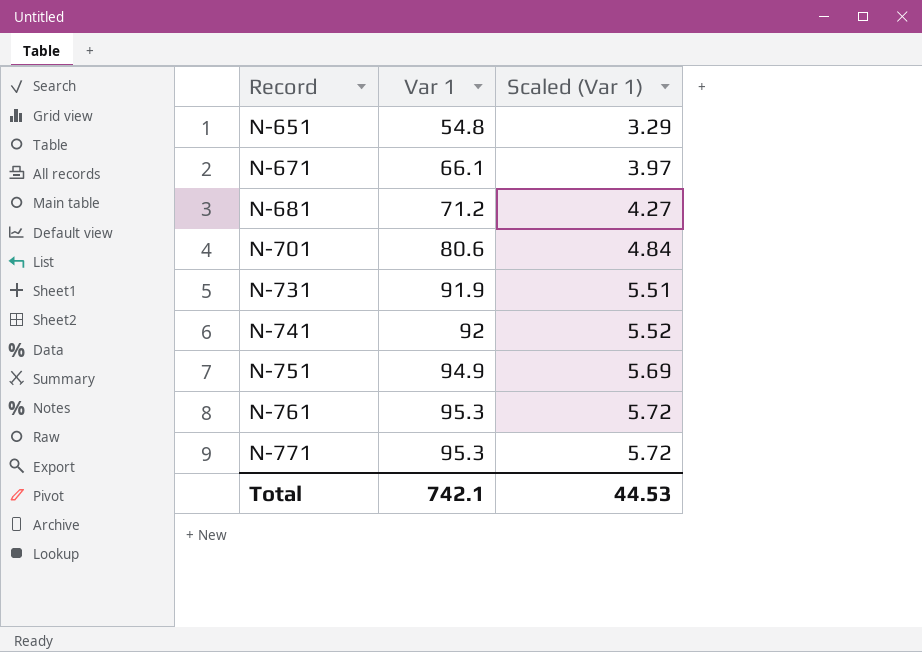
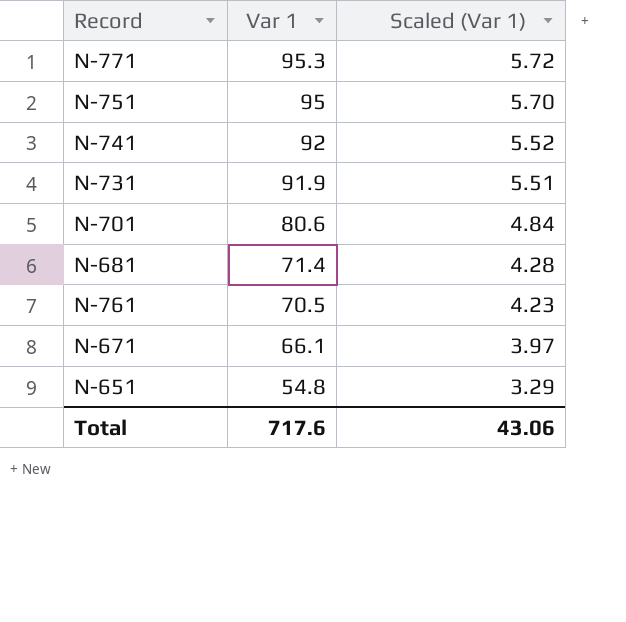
row order: Record ascending -> Var 1 descending
N-751 | Var 1: 94.9 -> 95
N-751 | Scaled (Var 1): 5.69 -> 5.70
N-681 | Var 1: 71.2 -> 71.4
N-681 | Scaled (Var 1): 4.27 -> 4.28
N-761 | Var 1: 95.3 -> 70.5
N-761 | Scaled (Var 1): 5.72 -> 4.23
Total | Var 1: 742.1 -> 717.6
Total | Scaled (Var 1): 44.53 -> 43.06

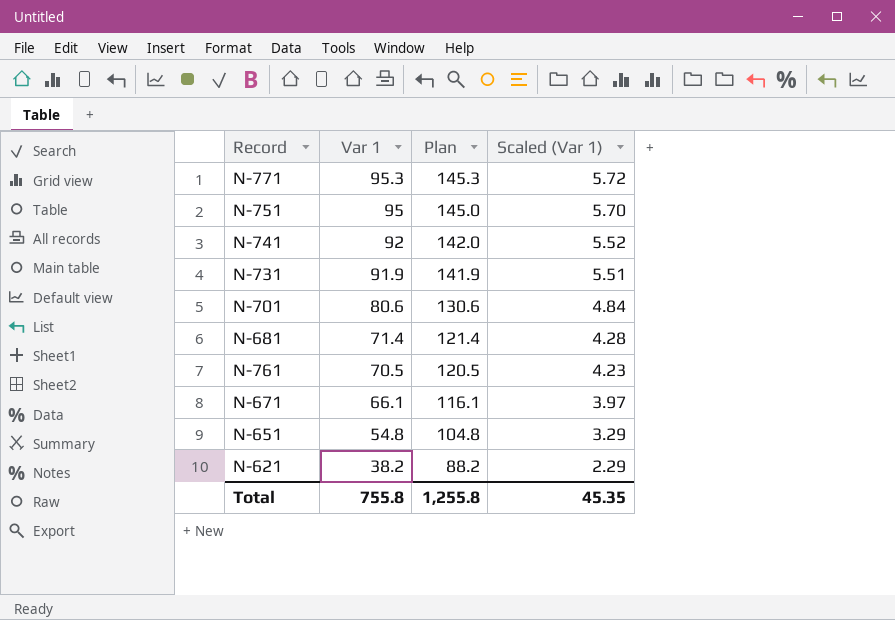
column Plan | formula: none -> [Var 1] + 50
row N-621: none -> 38.2 | 88.2 | 2.29
Total | Var 1: 717.6 -> 755.8
Total | Scaled (Var 1): 43.06 -> 45.35

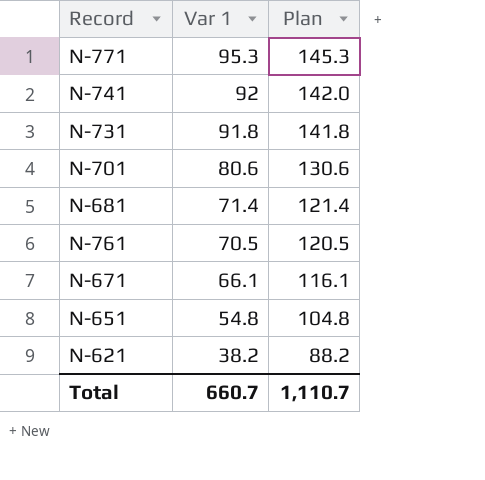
column Scaled (Var 1) | formula: [Var 1] * 0.06 -> none
row N-751: 95 | 145.0 | 5.70 -> none
N-731 | Var 1: 91.9 -> 91.8
N-731 | Plan: 141.9 -> 141.8
Total | Var 1: 755.8 -> 660.7
Total | Plan: 1,255.8 -> 1,110.7

